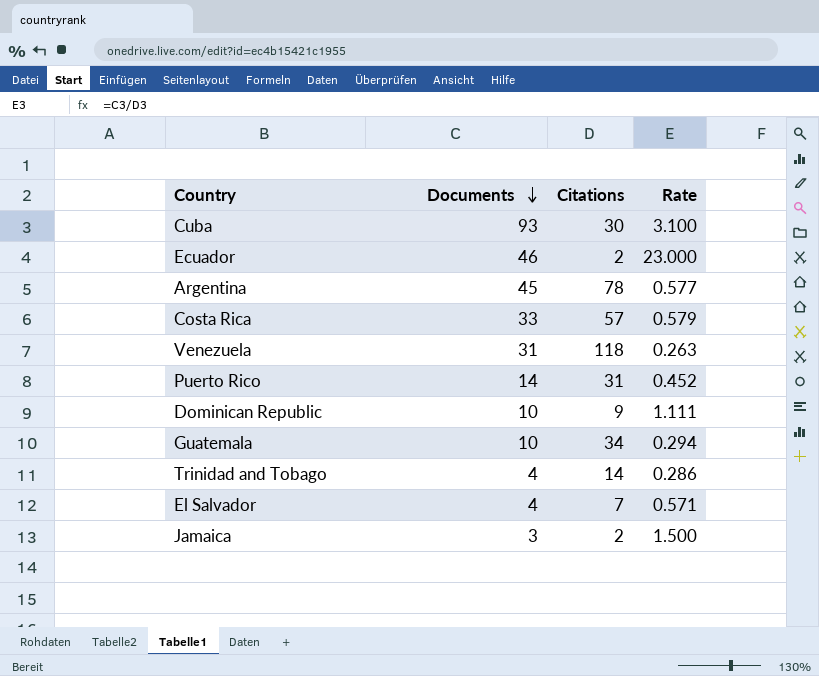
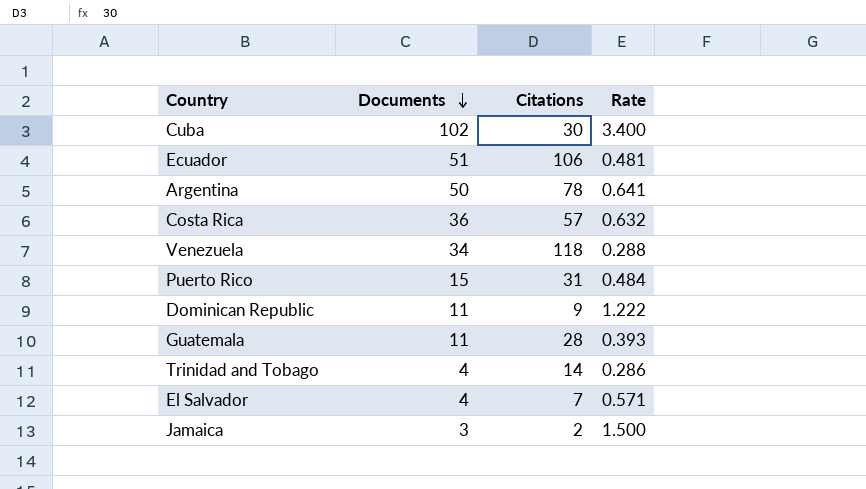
Cuba | Documents: 93 -> 102
Cuba | Rate: 3.100 -> 3.400
Ecuador | Documents: 46 -> 51
Ecuador | Citations: 2 -> 106
Ecuador | Rate: 23.000 -> 0.481
Argentina | Documents: 45 -> 50
Argentina | Rate: 0.577 -> 0.641
Costa Rica | Documents: 33 -> 36
Costa Rica | Rate: 0.579 -> 0.632
Venezuela | Documents: 31 -> 34
Venezuela | Rate: 0.263 -> 0.288
Puerto Rico | Documents: 14 -> 15
Puerto Rico | Rate: 0.452 -> 0.484
Dominican Republic | Documents: 10 -> 11
Dominican Republic | Rate: 1.111 -> 1.222
Guatemala | Documents: 10 -> 11
Guatemala | Citations: 34 -> 28
Guatemala | Rate: 0.294 -> 0.393

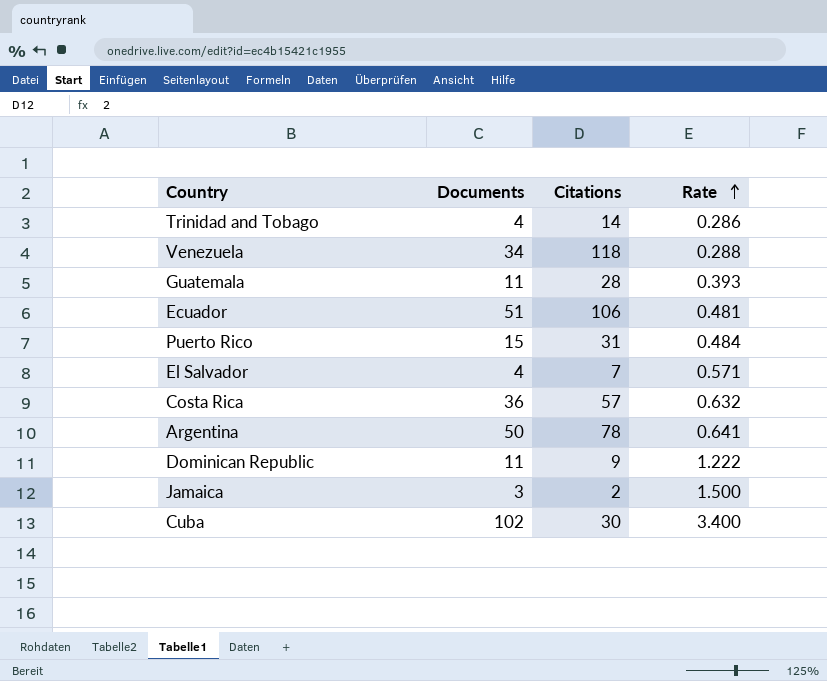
row order: Documents descending -> Rate ascending

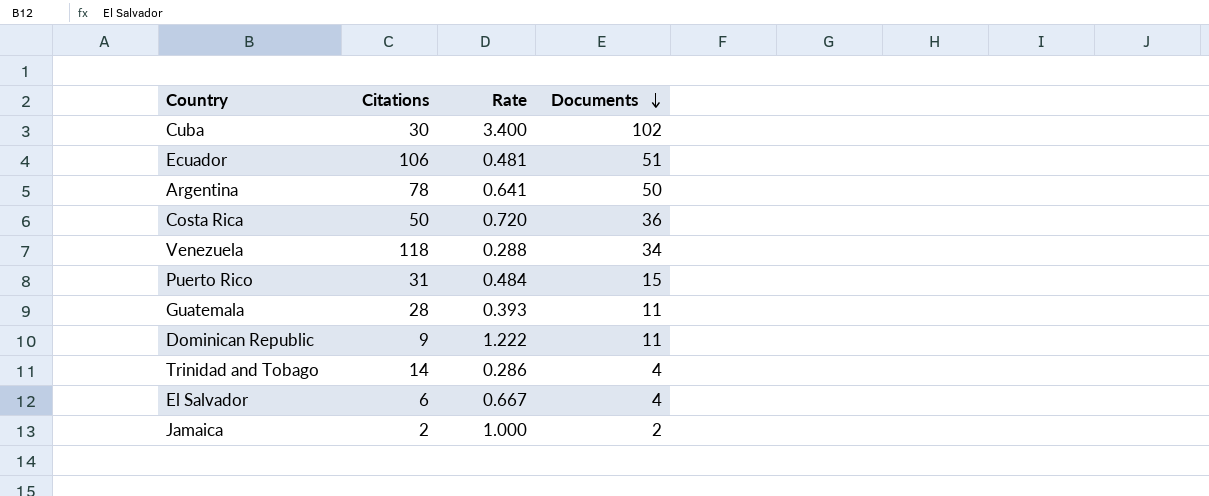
row order: Rate ascending -> Documents descending
column Documents | position: 2 -> 4
Costa Rica | Citations: 57 -> 50
Costa Rica | Rate: 0.632 -> 0.720
El Salvador | Citations: 7 -> 6
El Salvador | Rate: 0.571 -> 0.667
Jamaica | Rate: 1.500 -> 1.000
Jamaica | Documents: 3 -> 2

